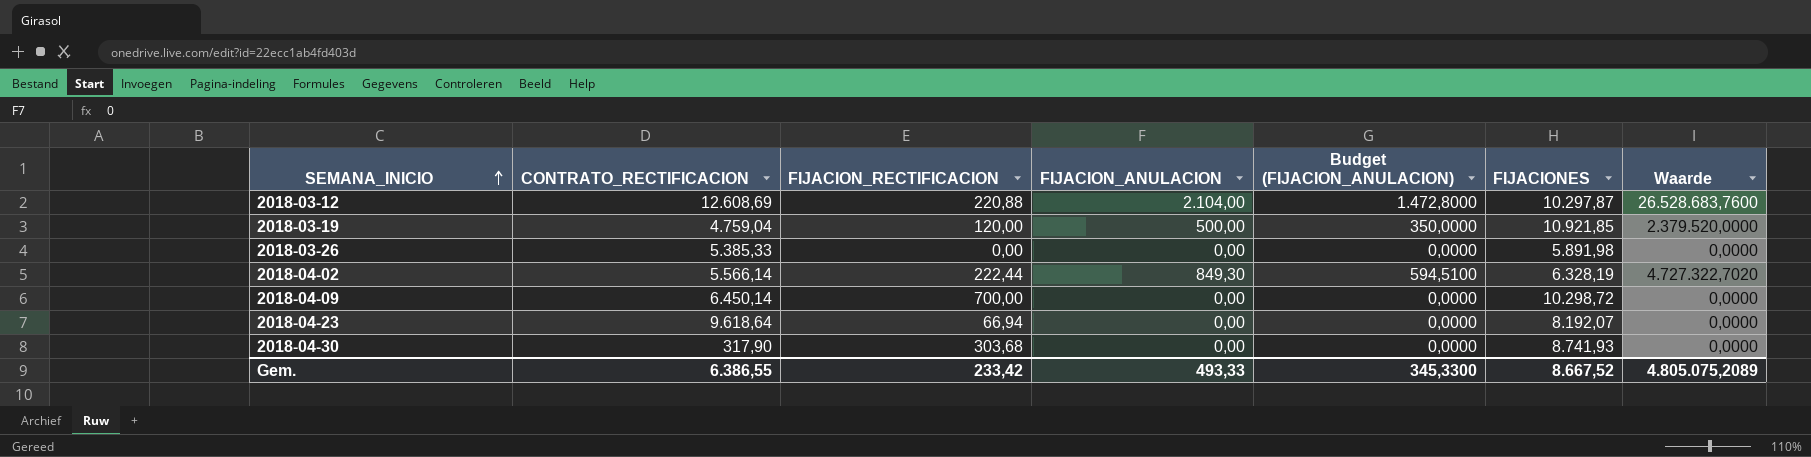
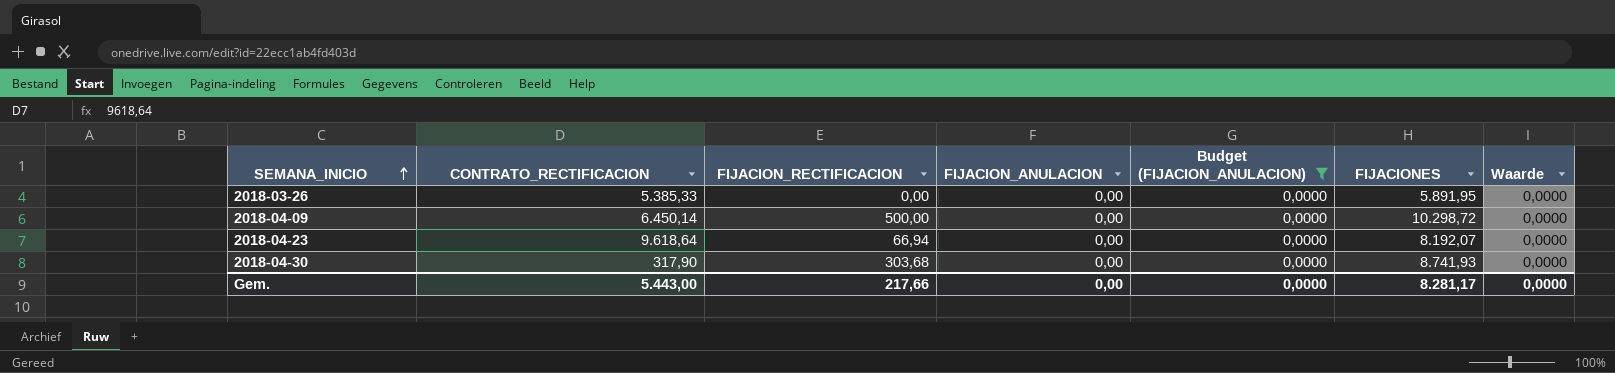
filter: none -> Budget (FIJACION_ANULACION) = 0,0000
2018-03-26 | FIJACIONES: 5.891,98 -> 5.891,95
2018-04-09 | FIJACION_RECTIFICACION: 700,00 -> 500,00
Gem. | CONTRATO_RECTIFICACION: 6.386,55 -> 5.443,00
Gem. | FIJACION_RECTIFICACION: 233,42 -> 217,66
Gem. | FIJACION_ANULACION: 493,33 -> 0,00
Gem. | Budget (FIJACION_ANULACION): 345,3300 -> 0,0000
Gem. | FIJACIONES: 8.667,52 -> 8.281,17
Gem. | Waarde: 4.805.075,2089 -> 0,0000

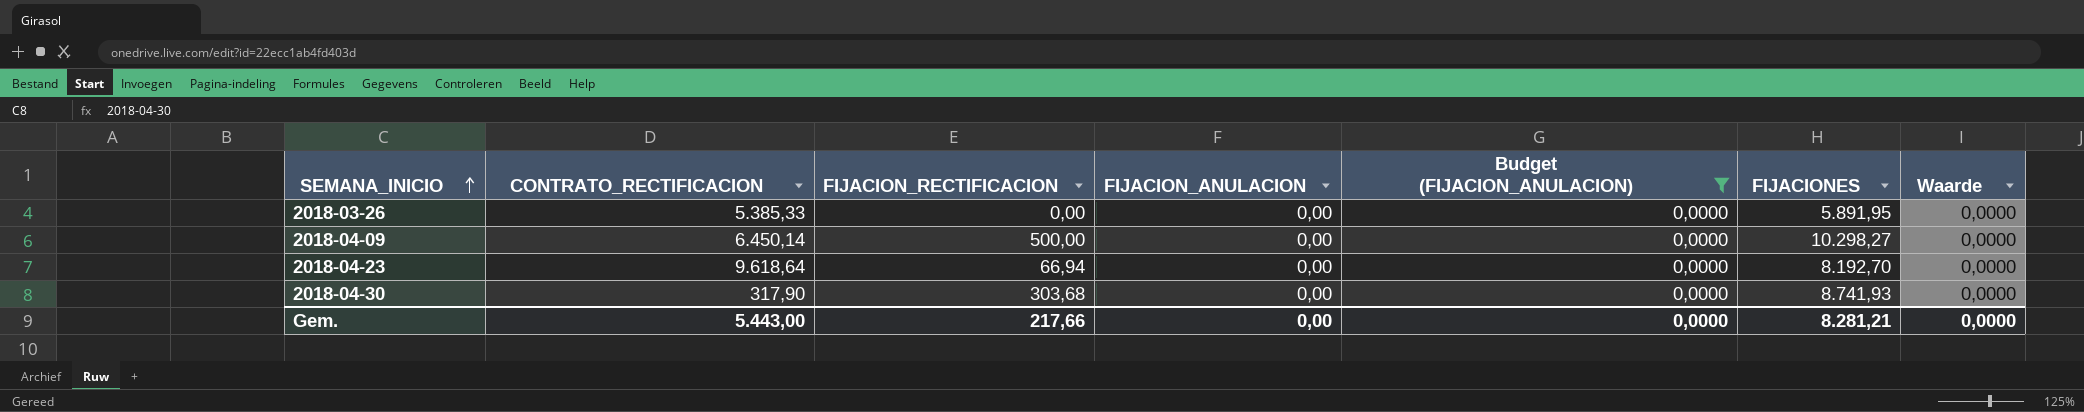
2018-04-09 | FIJACIONES: 10.298,72 -> 10.298,27
2018-04-23 | FIJACIONES: 8.192,07 -> 8.192,70
Gem. | FIJACIONES: 8.281,17 -> 8.281,21

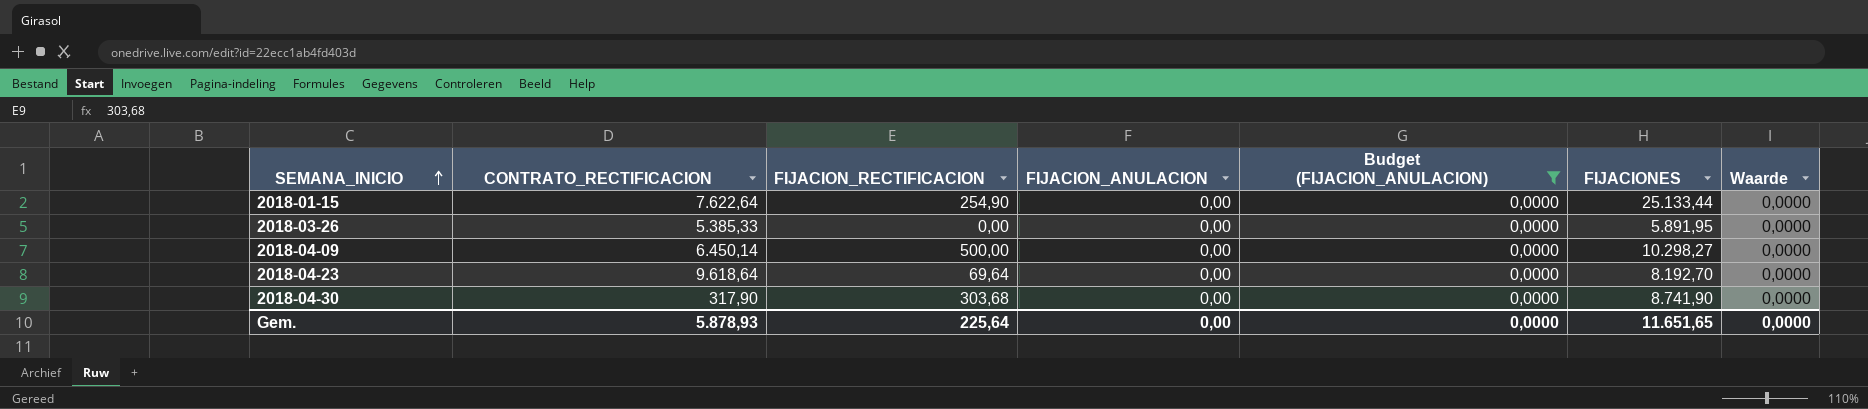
row 2018-01-15: none -> 7.622,64 | 254,90 | 0,00 | 0,0000 | 25.133,44 | 0,0000
2018-04-23 | FIJACION_RECTIFICACION: 66,94 -> 69,64
2018-04-30 | FIJACIONES: 8.741,93 -> 8.741,90
Gem. | CONTRATO_RECTIFICACION: 5.443,00 -> 5.878,93
Gem. | FIJACION_RECTIFICACION: 217,66 -> 225,64
Gem. | FIJACIONES: 8.281,21 -> 11.651,65

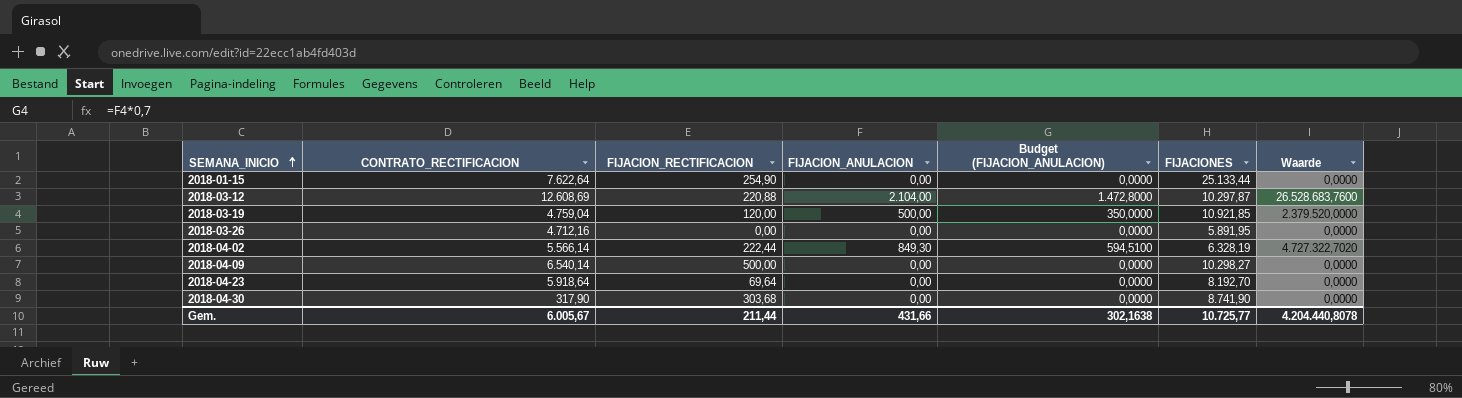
filter: Budget (FIJACION_ANULACION) = 0,0000 -> none
2018-03-26 | CONTRATO_RECTIFICACION: 5.385,33 -> 4.712,16
2018-04-09 | CONTRATO_RECTIFICACION: 6.450,14 -> 6.540,14
2018-04-23 | CONTRATO_RECTIFICACION: 9.618,64 -> 5.918,64
Gem. | CONTRATO_RECTIFICACION: 5.878,93 -> 6.005,67
Gem. | FIJACION_RECTIFICACION: 225,64 -> 211,44
Gem. | FIJACION_ANULACION: 0,00 -> 431,66
Gem. | Budget (FIJACION_ANULACION): 0,0000 -> 302,1638
Gem. | FIJACIONES: 11.651,65 -> 10.725,77
Gem. | Waarde: 0,0000 -> 4.204.440,8078

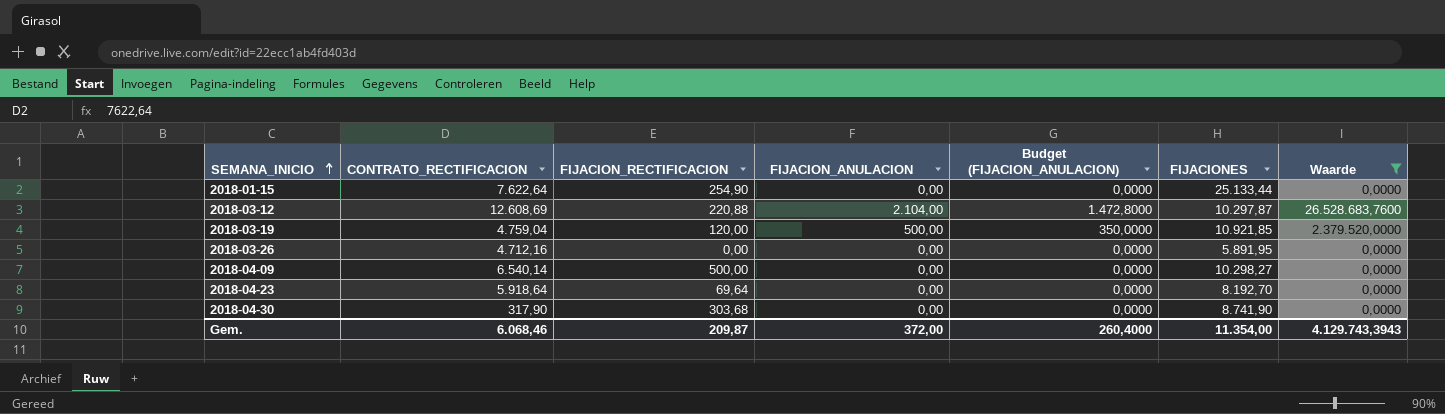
filter: none -> Waarde != 4.727.322,7020
Gem. | CONTRATO_RECTIFICACION: 6.005,67 -> 6.068,46
Gem. | FIJACION_RECTIFICACION: 211,44 -> 209,87
Gem. | FIJACION_ANULACION: 431,66 -> 372,00
Gem. | Budget (FIJACION_ANULACION): 302,1638 -> 260,4000
Gem. | FIJACIONES: 10.725,77 -> 11.354,00
Gem. | Waarde: 4.204.440,8078 -> 4.129.743,3943

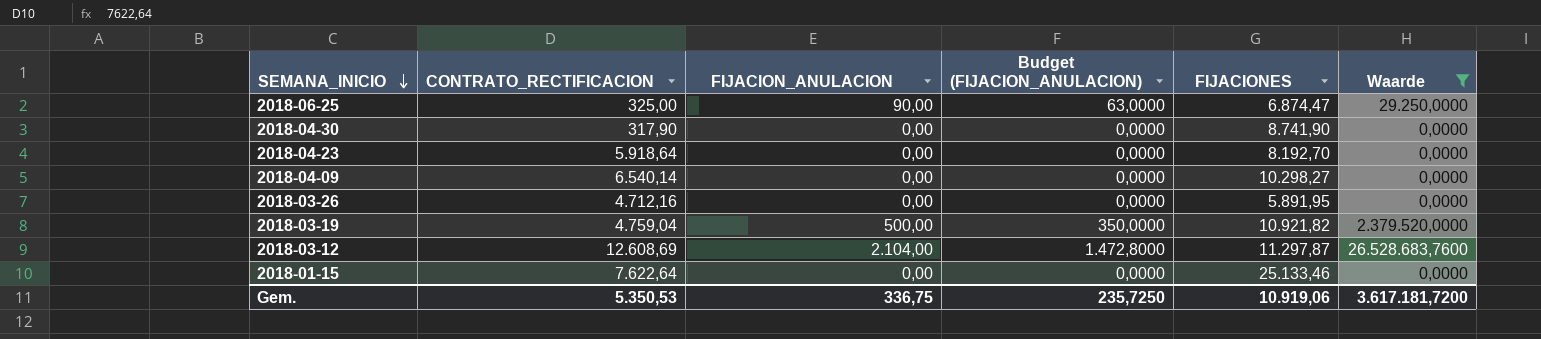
row order: SEMANA_INICIO ascending -> SEMANA_INICIO descending
column FIJACION_RECTIFICACION | position: 3 -> none
row 2018-06-25: none -> 325,00 | 90,00 | 63,0000 | 6.874,47 | 29.250,0000
2018-03-19 | FIJACIONES: 10.921,85 -> 10.921,82
2018-03-12 | FIJACIONES: 10.297,87 -> 11.297,87
2018-01-15 | FIJACIONES: 25.133,44 -> 25.133,46
Gem. | CONTRATO_RECTIFICACION: 6.068,46 -> 5.350,53
Gem. | FIJACION_ANULACION: 372,00 -> 336,75
Gem. | Budget (FIJACION_ANULACION): 260,4000 -> 235,7250
Gem. | FIJACIONES: 11.354,00 -> 10.919,06
Gem. | Waarde: 4.129.743,3943 -> 3.617.181,7200

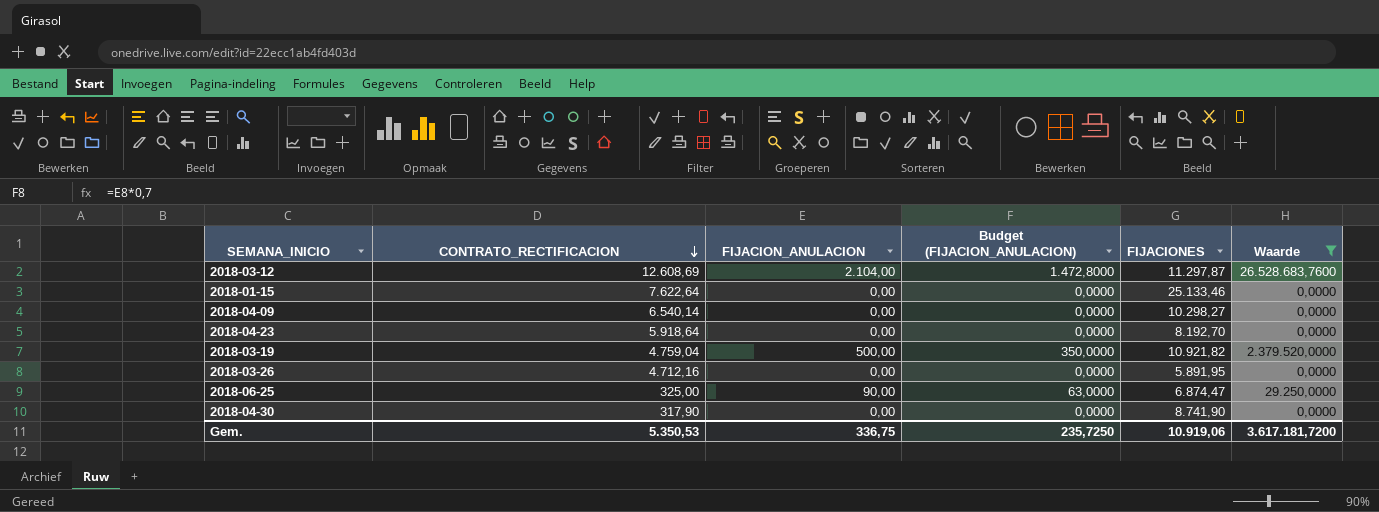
row order: SEMANA_INICIO descending -> CONTRATO_RECTIFICACION descending

